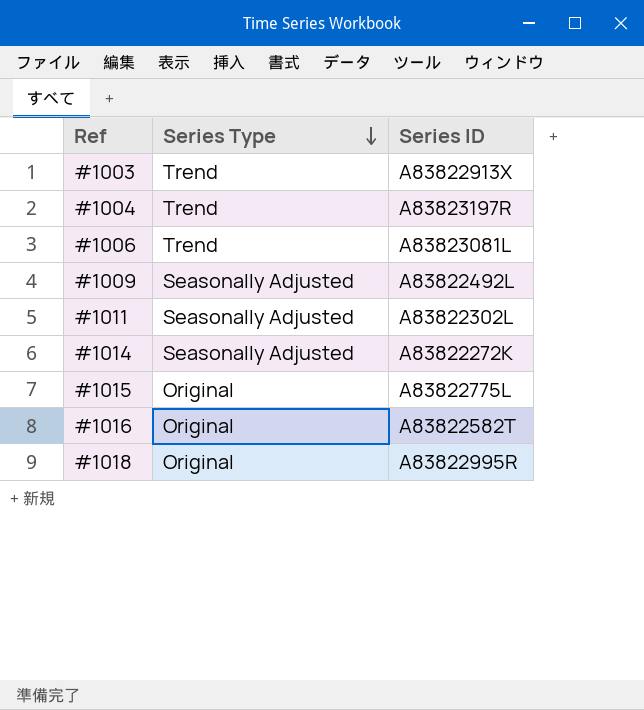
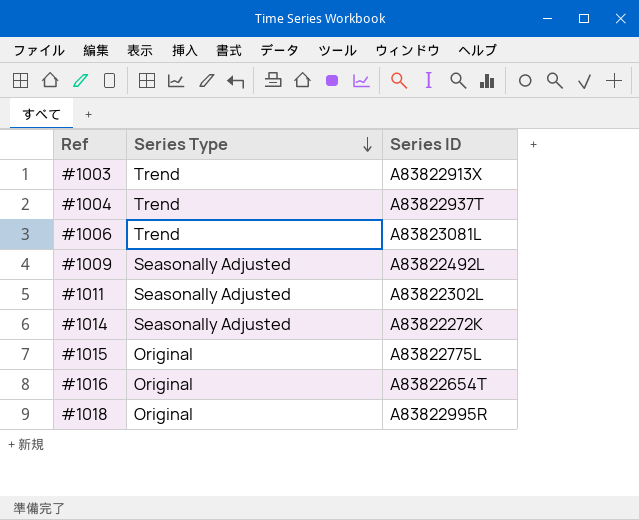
#1004 | Series ID: A83823197R -> A83822937T
#1016 | Series ID: A83822582T -> A83822654T

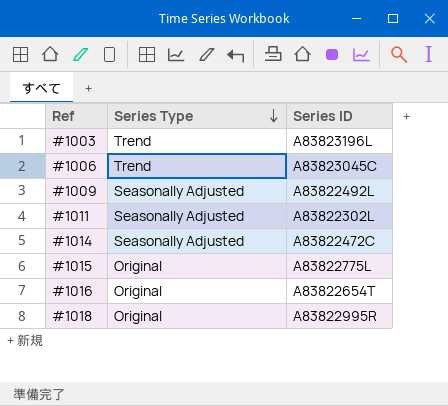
row #1004: Trend | A83822937T -> none
#1003 | Series ID: A83822913X -> A83823196L
#1006 | Series ID: A83823081L -> A83823045C
#1014 | Series ID: A83822272K -> A83822472C

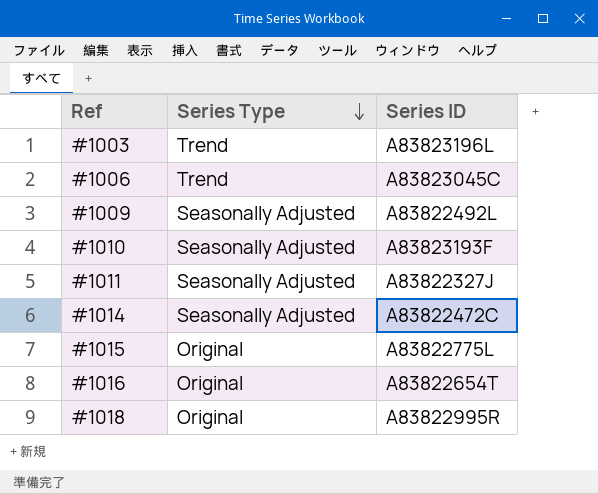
row #1010: none -> Seasonally Adjusted | A83823193F
#1011 | Series ID: A83822302L -> A83822327J

